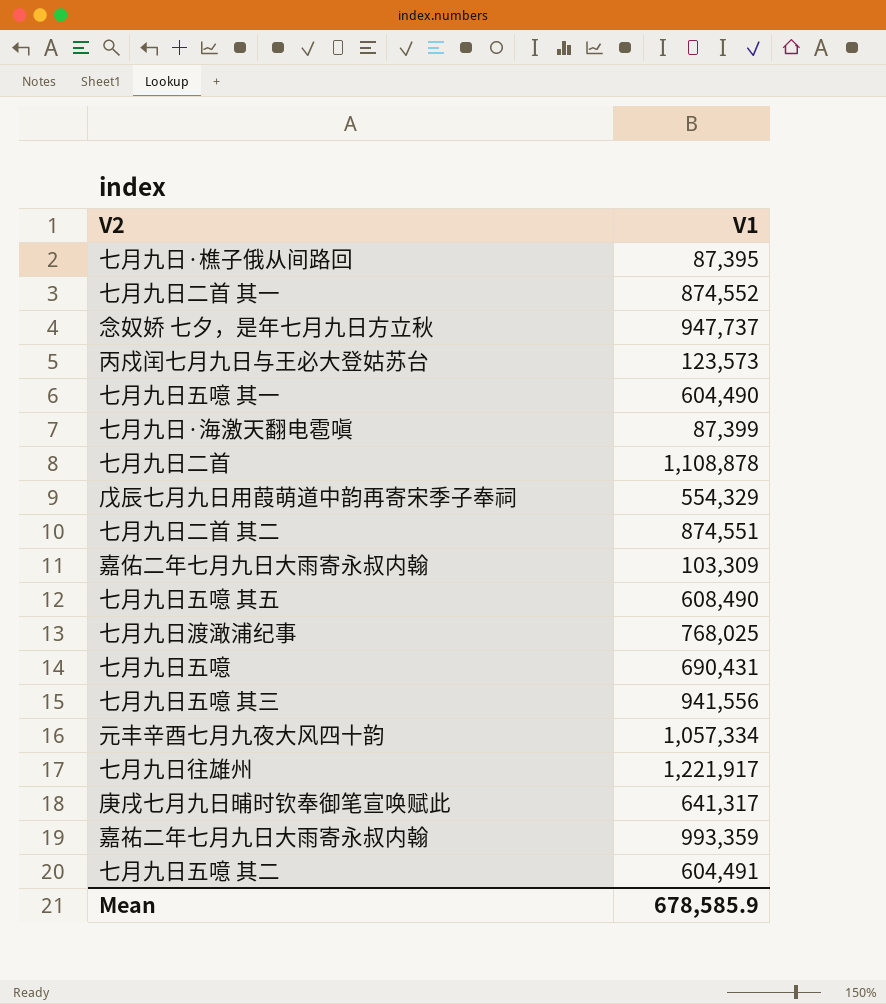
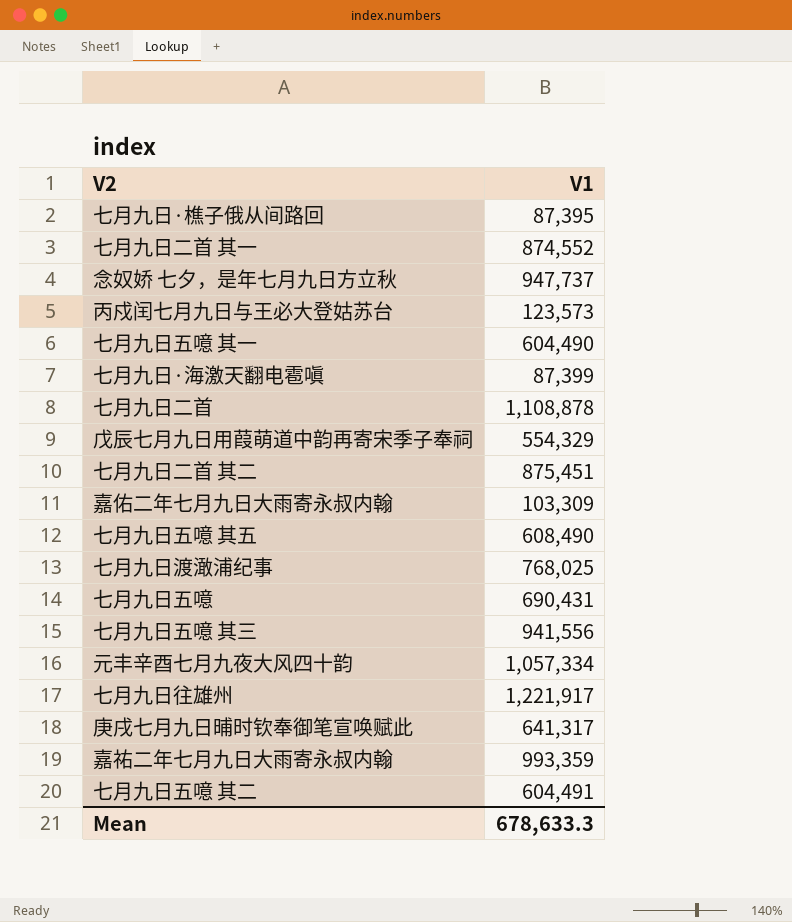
七月九日二首 其二 | V1: 874,551 -> 875,451
Mean | V1: 678,585.9 -> 678,633.3

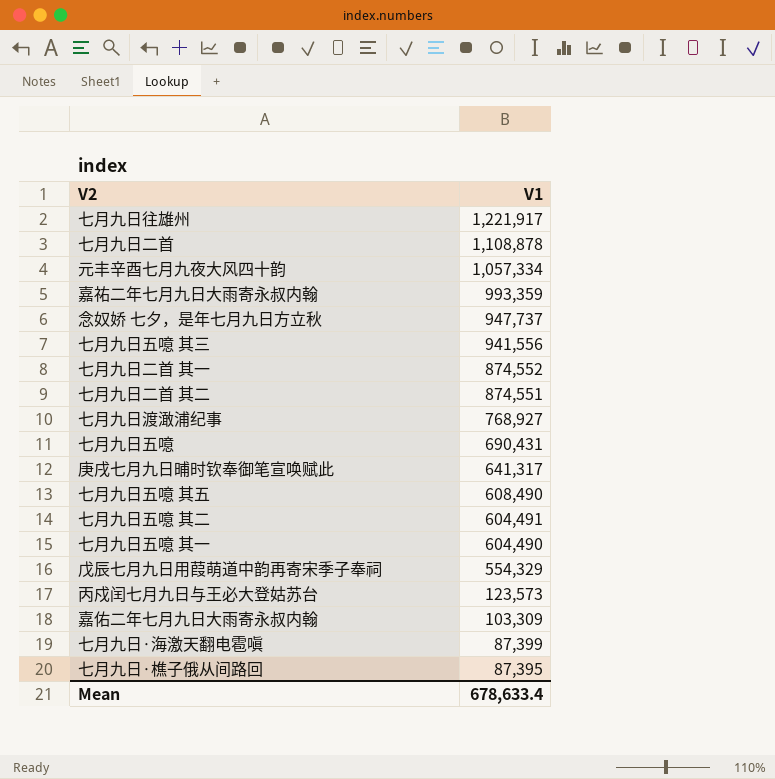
row order: none -> V1 descending
七月九日二首 其二 | V1: 875,451 -> 874,551
七月九日渡澉浦纪事 | V1: 768,025 -> 768,927
Mean | V1: 678,633.3 -> 678,633.4

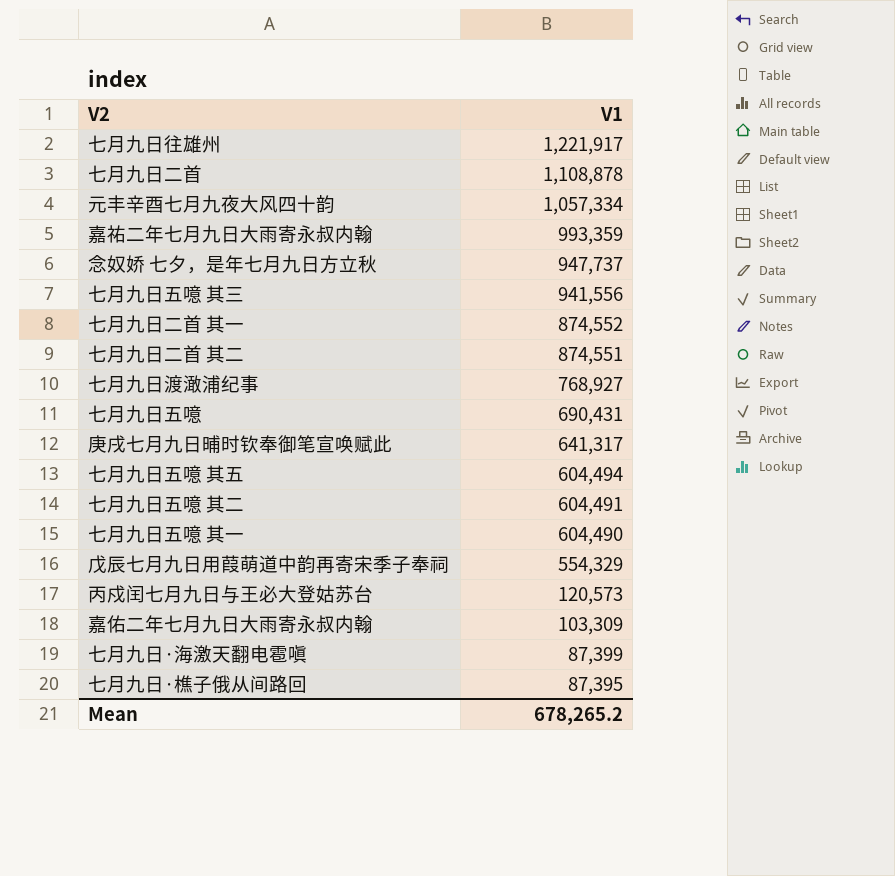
七月九日五噫 其五 | V1: 608,490 -> 604,494
丙戍闰七月九日与王必大登姑苏台 | V1: 123,573 -> 120,573
Mean | V1: 678,633.4 -> 678,265.2

